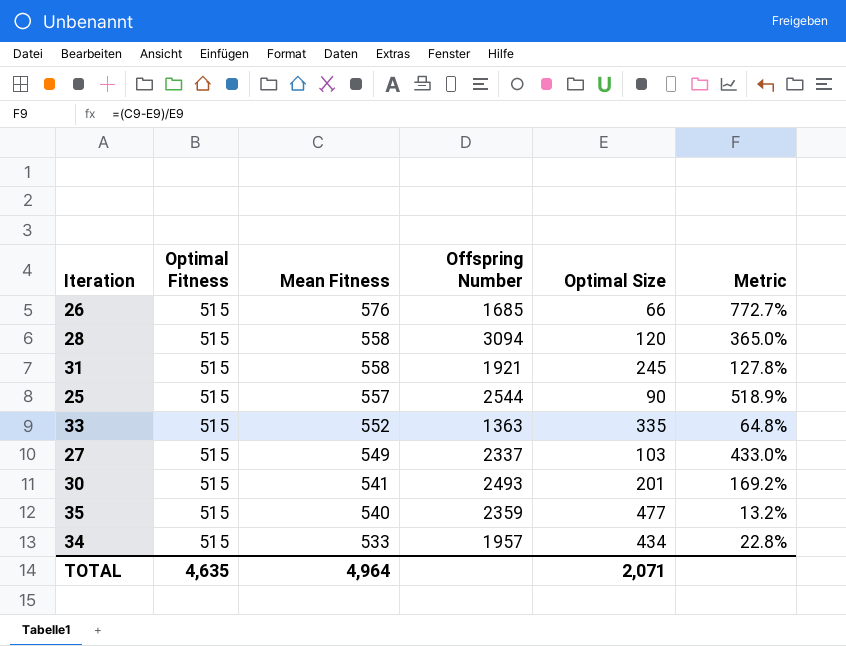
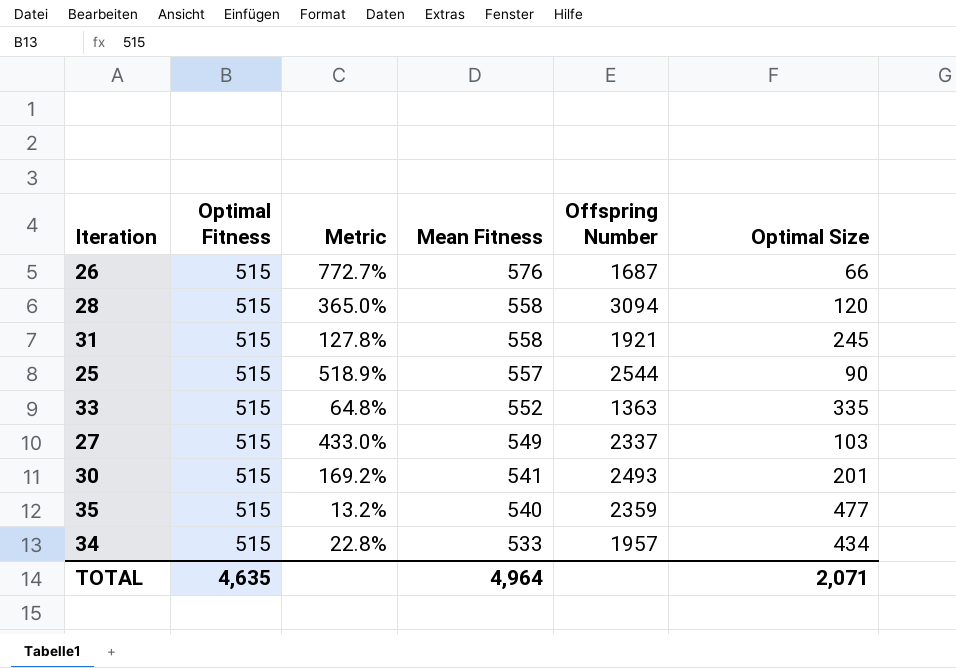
column Metric | position: 6 -> 3
26 | Offspring Number: 1685 -> 1687

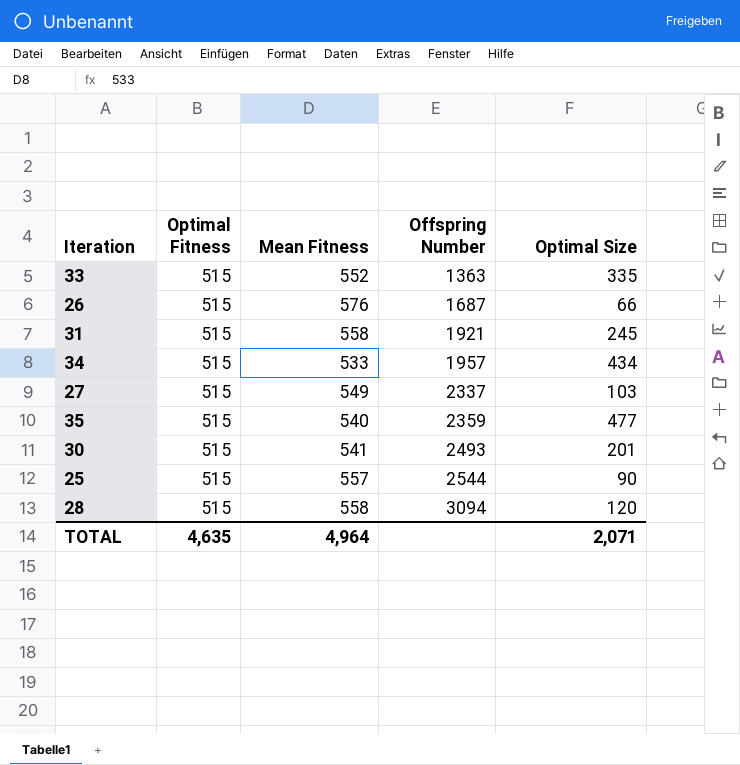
row order: Mean Fitness descending -> Offspring Number ascending
column Metric | formula: ([Mean Fitness] - [Optimal Size]) / [Optimal Size] -> none

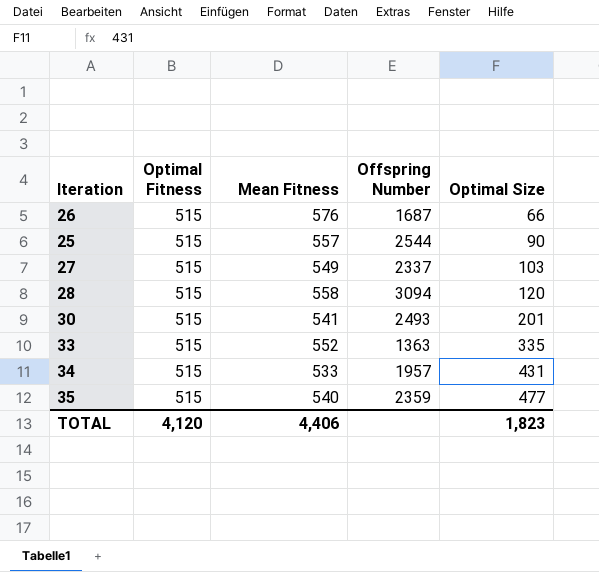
row order: Offspring Number ascending -> Optimal Size ascending
row 31: 515 | 558 | 1921 | 245 -> none
34 | Optimal Size: 434 -> 431
TOTAL | Optimal Fitness: 4,635 -> 4,120
TOTAL | Mean Fitness: 4,964 -> 4,406
TOTAL | Optimal Size: 2,071 -> 1,823

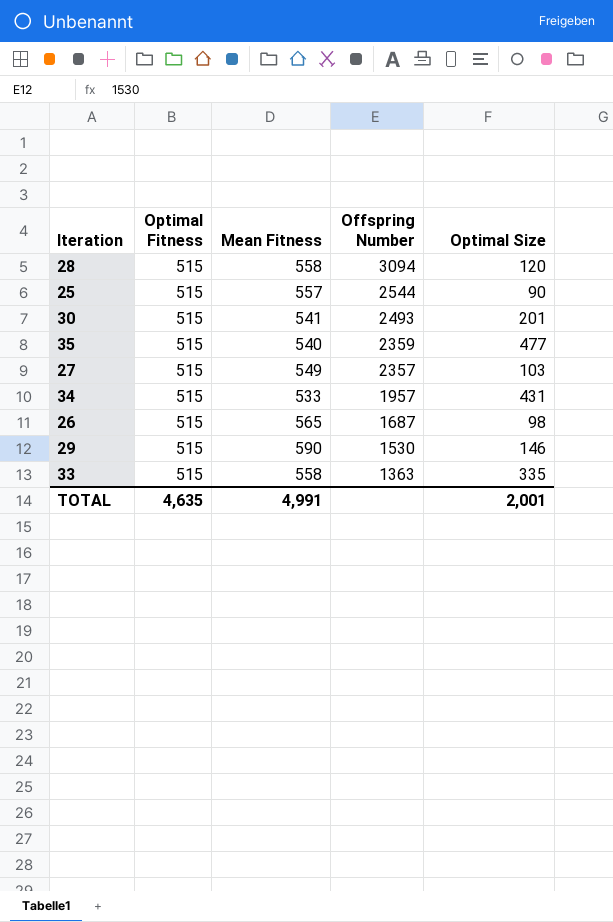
row order: Optimal Size ascending -> Offspring Number descending
27 | Offspring Number: 2337 -> 2357
26 | Mean Fitness: 576 -> 565
26 | Optimal Size: 66 -> 98
row 29: none -> 515 | 590 | 1530 | 146
33 | Mean Fitness: 552 -> 558
TOTAL | Optimal Fitness: 4,120 -> 4,635
TOTAL | Mean Fitness: 4,406 -> 4,991
TOTAL | Optimal Size: 1,823 -> 2,001

